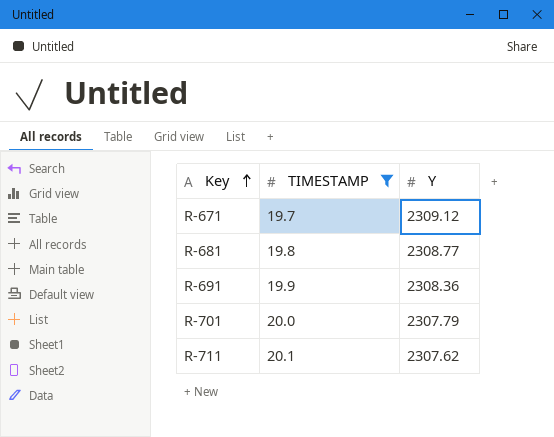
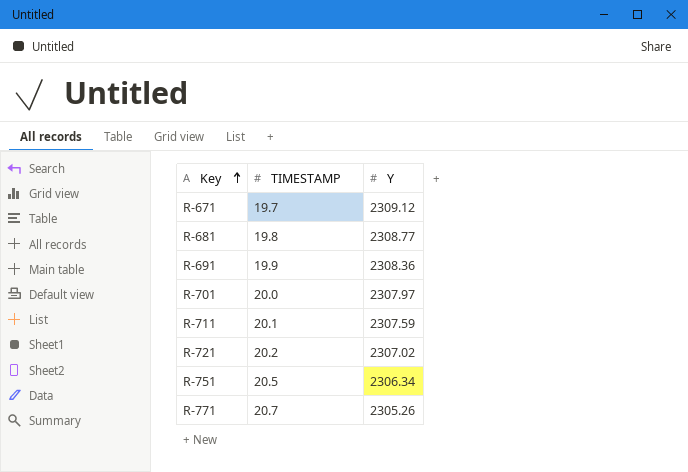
filter: TIMESTAMP <= 20.1 -> none
R-701 | Y: 2307.79 -> 2307.97
R-711 | Y: 2307.62 -> 2307.59

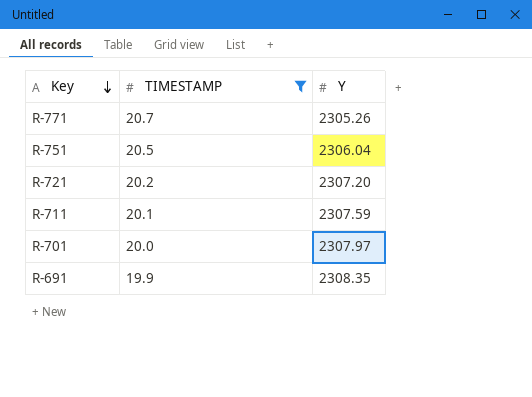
filter: none -> TIMESTAMP >= 19.9
row order: Key ascending -> Key descending
R-751 | Y: 2306.34 -> 2306.04
R-721 | Y: 2307.02 -> 2307.20
R-691 | Y: 2308.36 -> 2308.35

